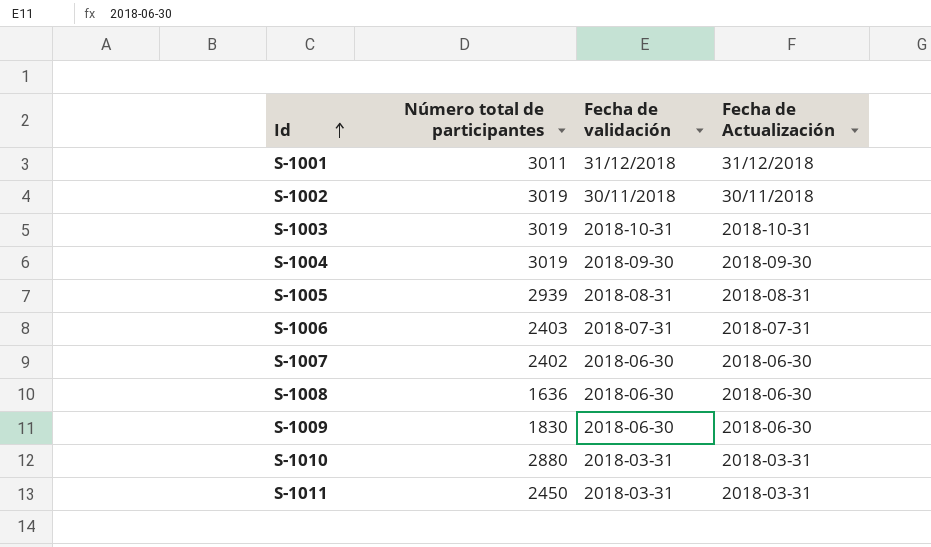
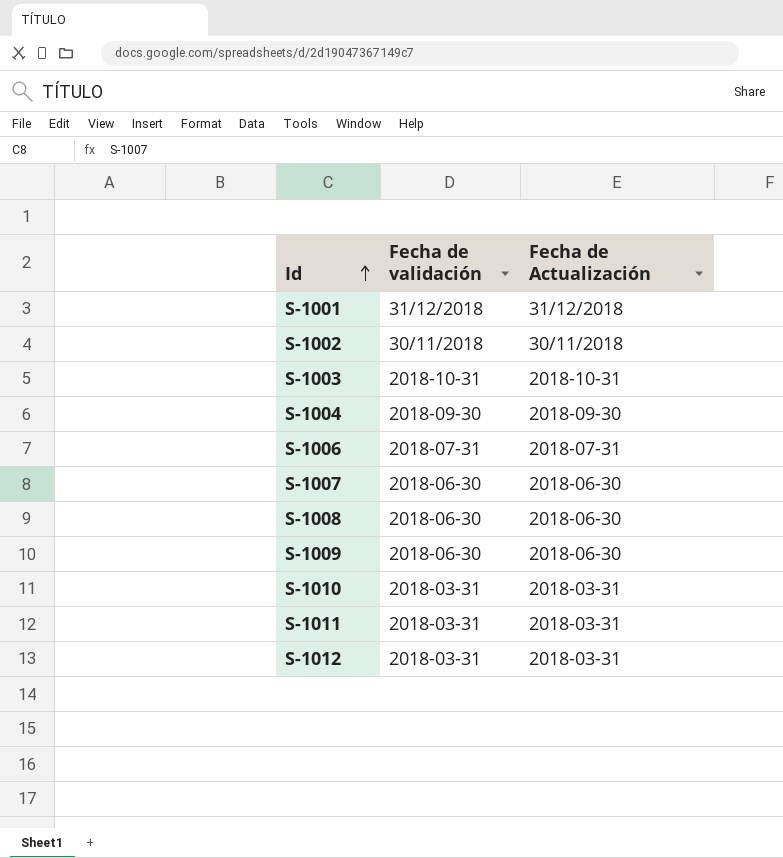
column Número total de participantes | position: 2 -> none
row S-1005: 2939 | 2018-08-31 | 2018-08-31 -> none
row S-1012: none -> 2018-03-31 | 2018-03-31

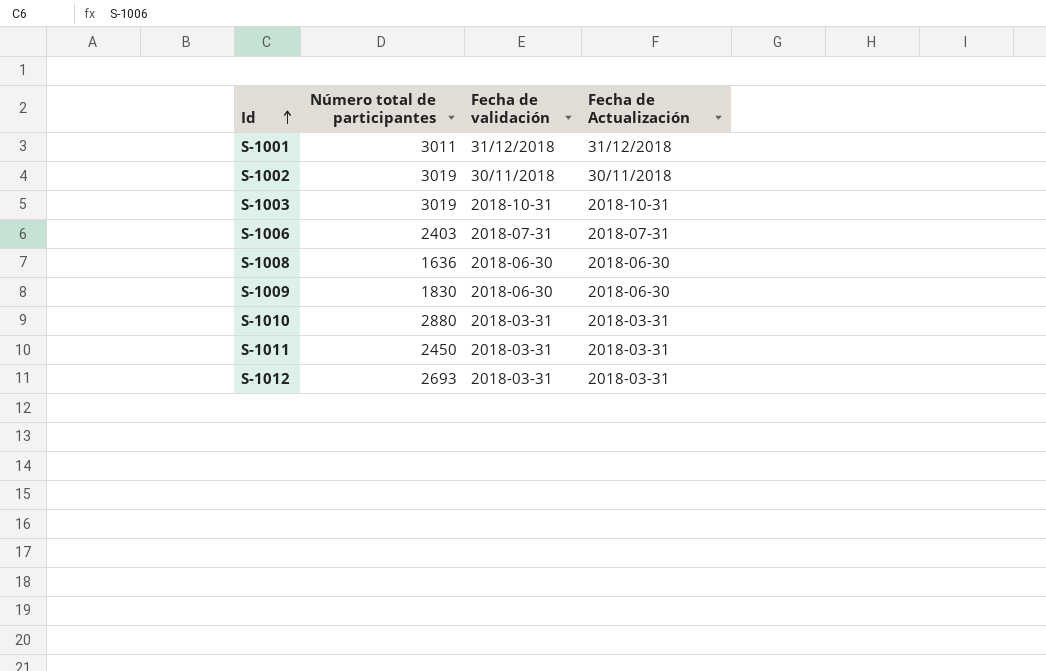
column Número total de participantes | position: none -> 2
row S-1004: 2018-09-30 | 2018-09-30 -> none
row S-1007: 2018-06-30 | 2018-06-30 -> none

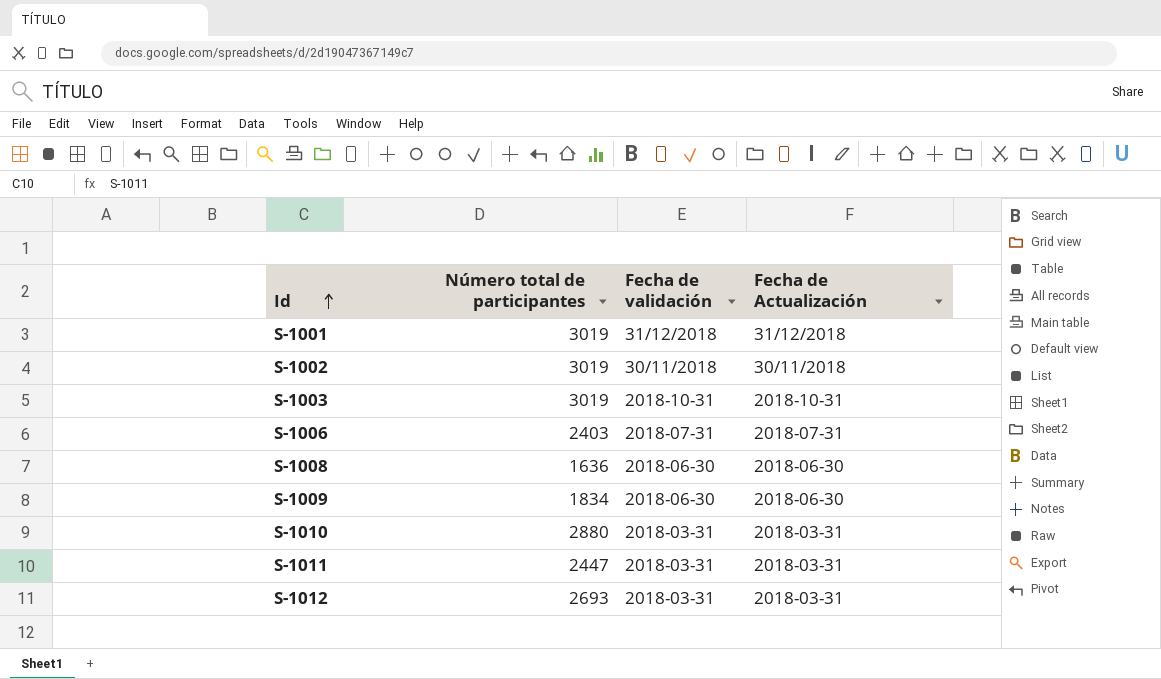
S-1001 | Número total de participantes: 3011 -> 3019
S-1009 | Número total de participantes: 1830 -> 1834
S-1011 | Número total de participantes: 2450 -> 2447

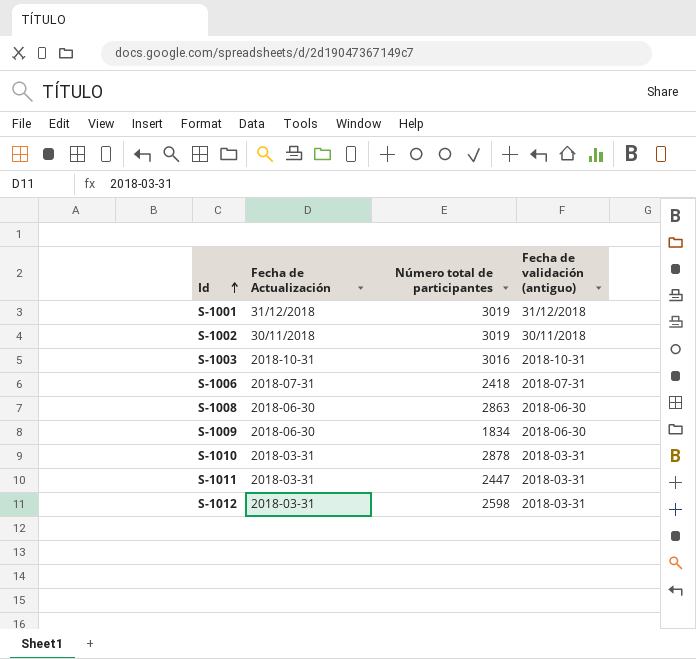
column Fecha de Actualización | position: 4 -> 2
column name: Fecha de validación -> Fecha de validación (antiguo)
S-1003 | Número total de participantes: 3019 -> 3016
S-1006 | Número total de participantes: 2403 -> 2418
S-1008 | Número total de participantes: 1636 -> 2863
S-1010 | Número total de participantes: 2880 -> 2878
S-1012 | Número total de participantes: 2693 -> 2598

